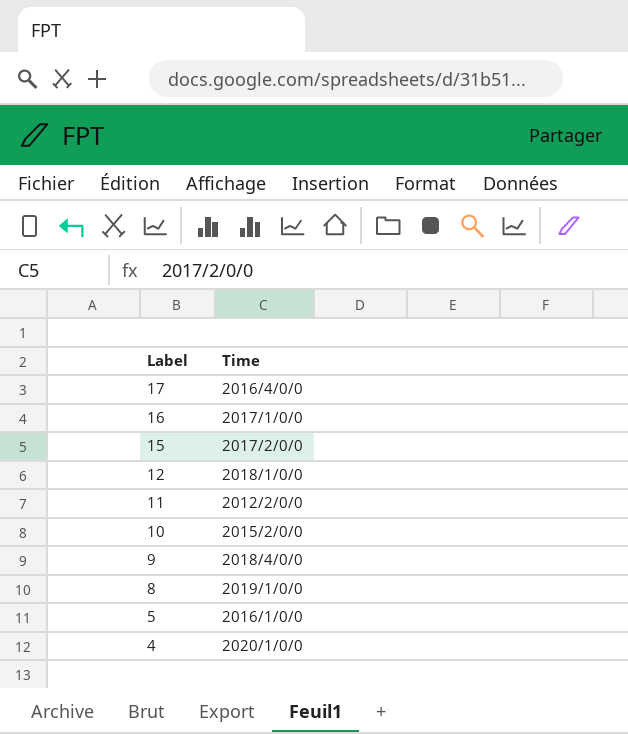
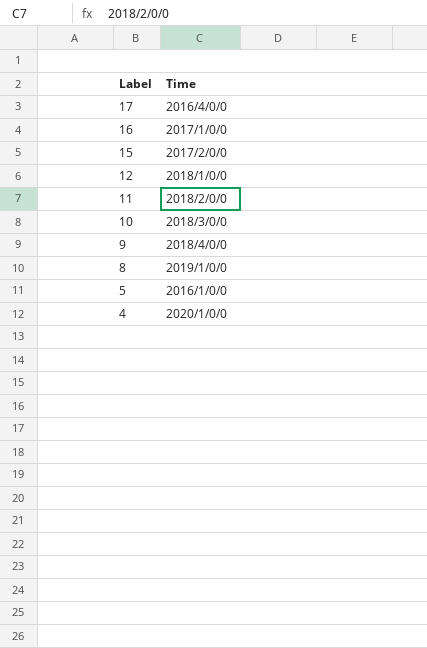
11 | Time: 2012/2/0/0 -> 2018/2/0/0
10 | Time: 2015/2/0/0 -> 2018/3/0/0

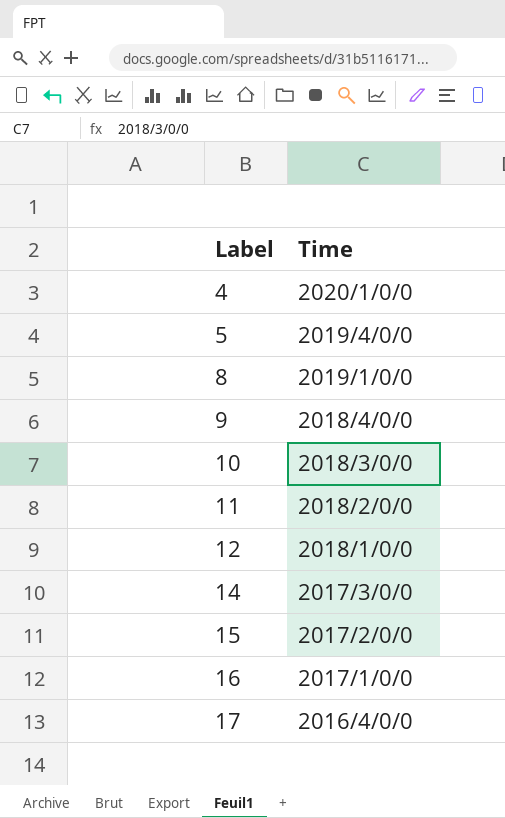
row order: Label descending -> Label ascending
5 | Time: 2016/1/0/0 -> 2019/4/0/0
row 14: none -> 2017/3/0/0

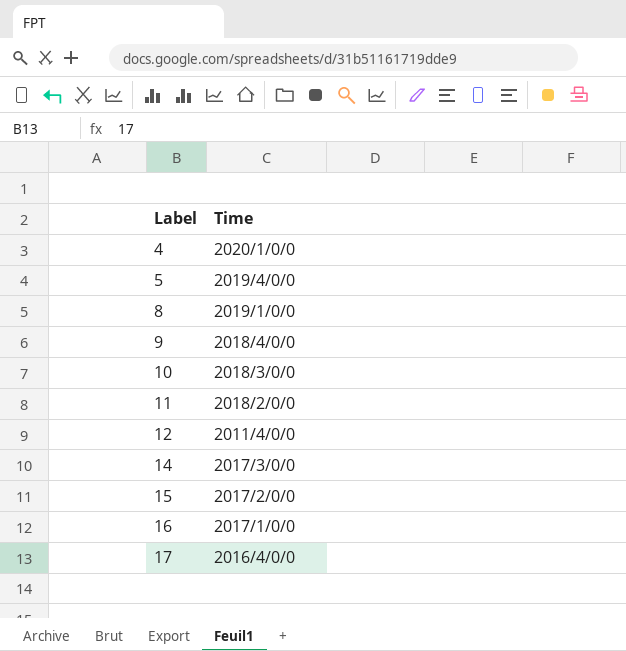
12 | Time: 2018/1/0/0 -> 2011/4/0/0

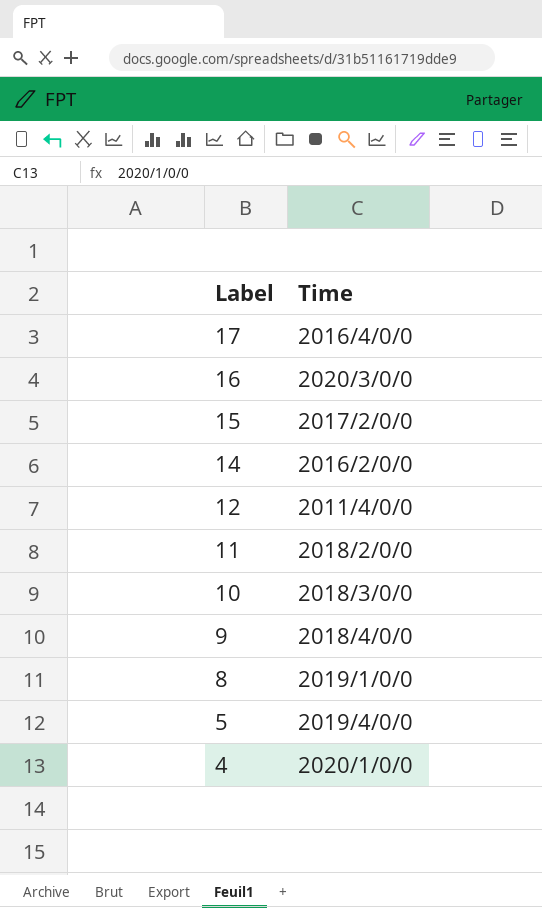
row order: Label ascending -> Label descending
16 | Time: 2017/1/0/0 -> 2020/3/0/0
14 | Time: 2017/3/0/0 -> 2016/2/0/0

